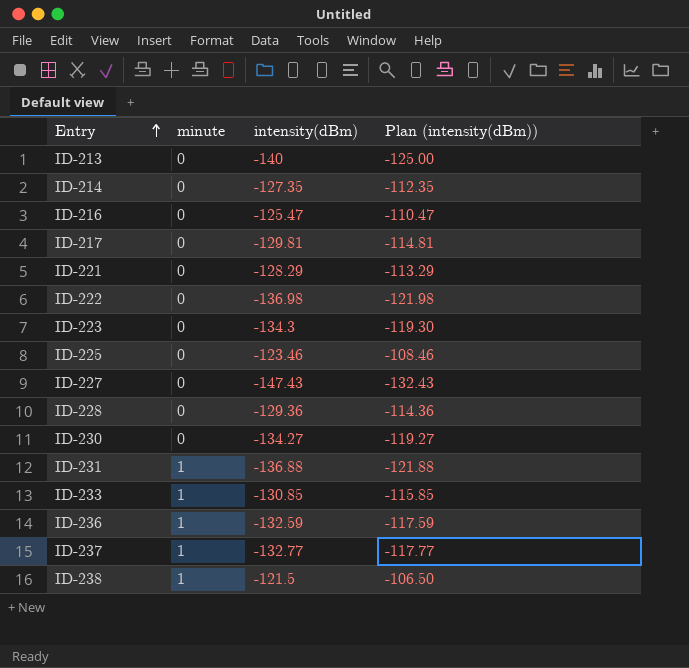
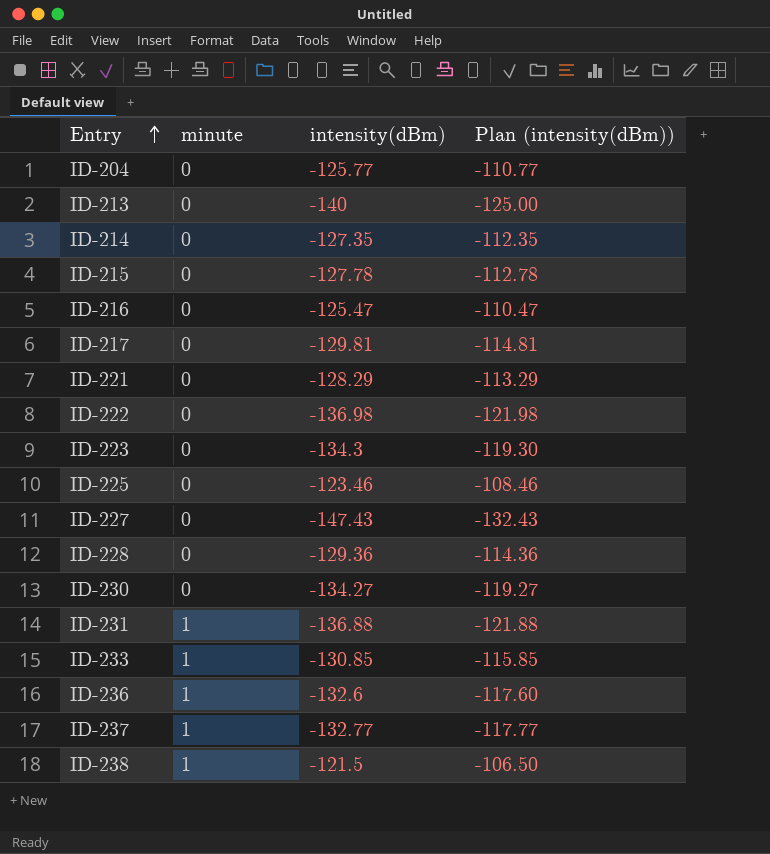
row ID-204: none -> 0 | -125.77 | -110.77
row ID-215: none -> 0 | -127.78 | -112.78
ID-236 | intensity(dBm): -132.59 -> -132.6
ID-236 | Plan (intensity(dBm)): -117.59 -> -117.60

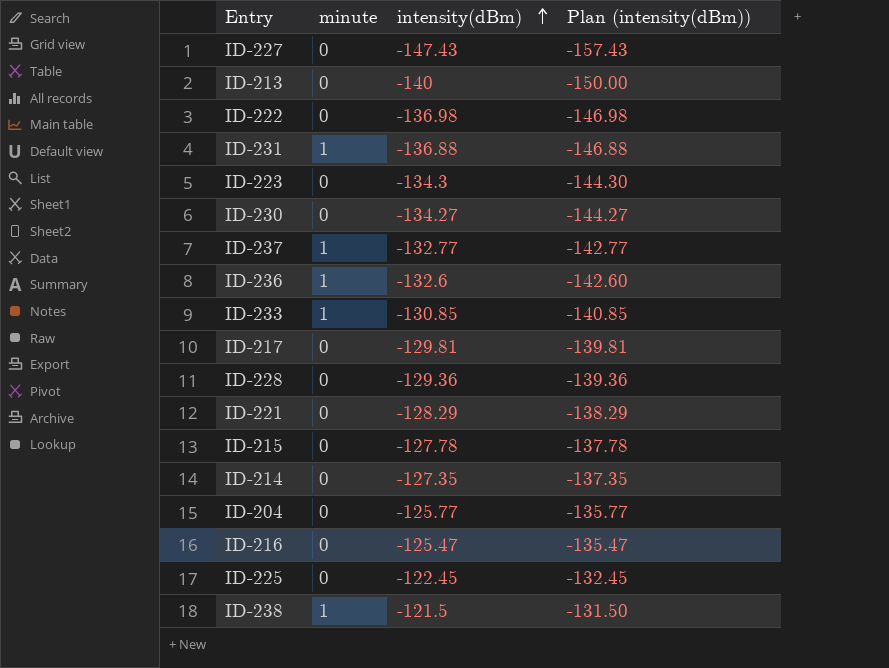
row order: Entry ascending -> intensity(dBm) ascending
column Plan (intensity(dBm)) | formula: [intensity(dBm)] + 15 -> [intensity(dBm)] - 10
ID-225 | intensity(dBm): -123.46 -> -122.45

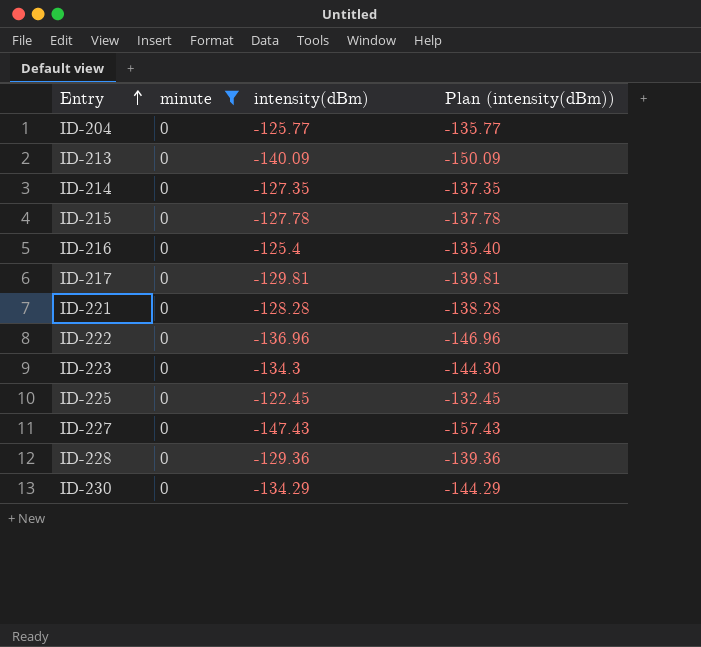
filter: none -> minute = 0
row order: intensity(dBm) ascending -> Entry ascending
ID-213 | intensity(dBm): -140 -> -140.09
ID-213 | Plan (intensity(dBm)): -150.00 -> -150.09
ID-216 | intensity(dBm): -125.47 -> -125.4
ID-216 | Plan (intensity(dBm)): -135.47 -> -135.40
ID-221 | intensity(dBm): -128.29 -> -128.28
ID-221 | Plan (intensity(dBm)): -138.29 -> -138.28
ID-222 | intensity(dBm): -136.98 -> -136.96
ID-222 | Plan (intensity(dBm)): -146.98 -> -146.96
ID-230 | intensity(dBm): -134.27 -> -134.29
ID-230 | Plan (intensity(dBm)): -144.27 -> -144.29

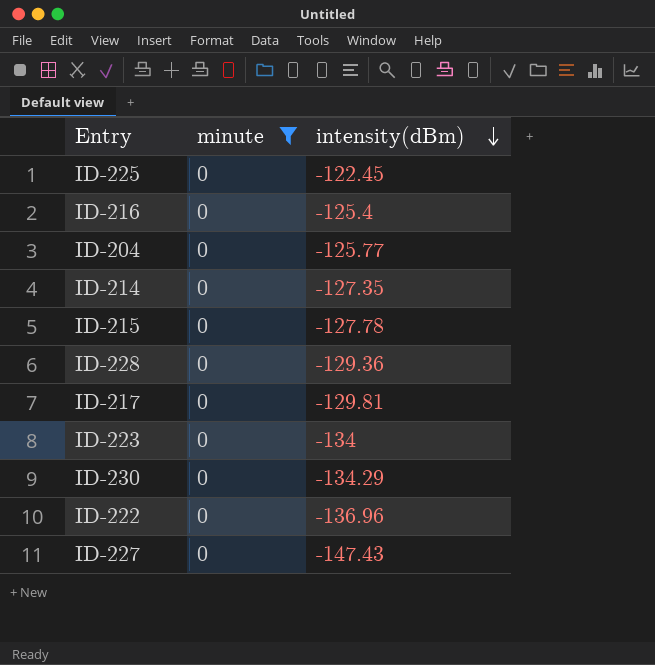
row order: Entry ascending -> intensity(dBm) descending
column Plan (intensity(dBm)) | formula: [intensity(dBm)] - 10 -> none
row ID-213: 0 | -140.09 | -150.09 -> none
row ID-221: 0 | -128.28 | -138.28 -> none
ID-223 | intensity(dBm): -134.3 -> -134

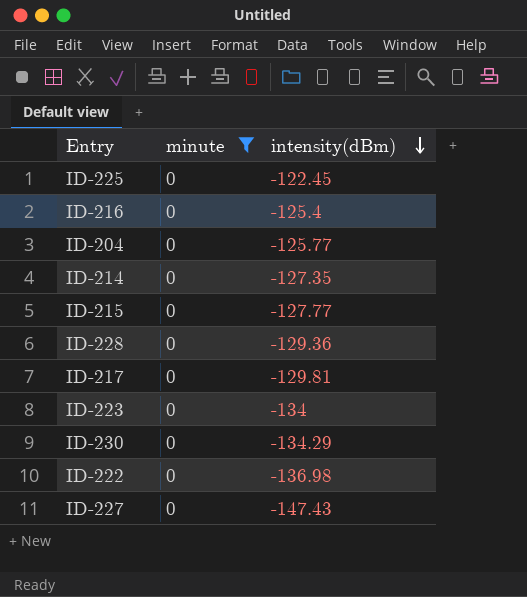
ID-215 | intensity(dBm): -127.78 -> -127.77
ID-222 | intensity(dBm): -136.96 -> -136.98

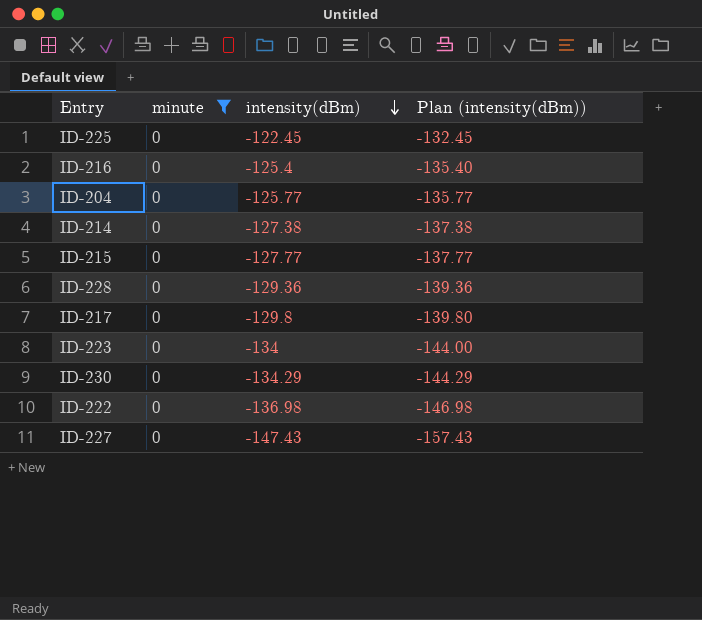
column Plan (intensity(dBm)) | formula: none -> [intensity(dBm)] - 10
ID-214 | intensity(dBm): -127.35 -> -127.38
ID-217 | intensity(dBm): -129.81 -> -129.8

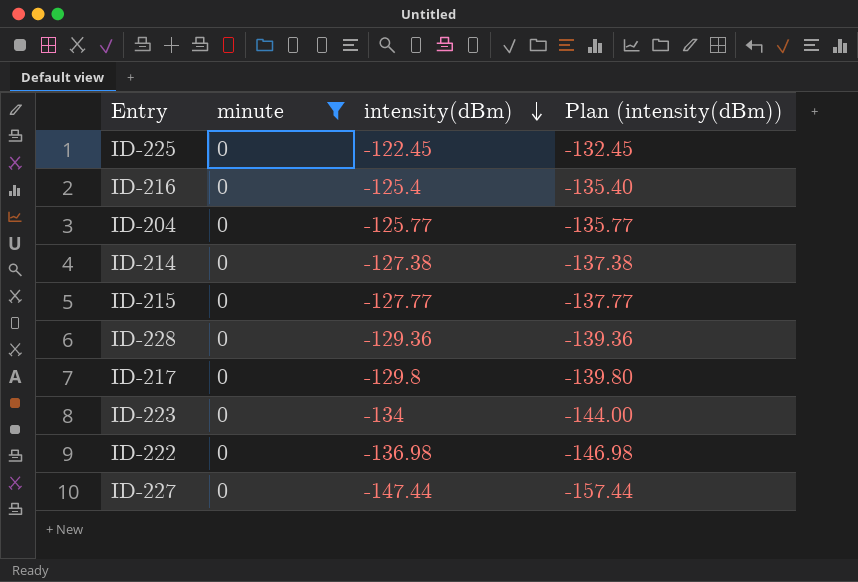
row ID-230: 0 | -134.29 | -144.29 -> none
ID-227 | intensity(dBm): -147.43 -> -147.44
ID-227 | Plan (intensity(dBm)): -157.43 -> -157.44

